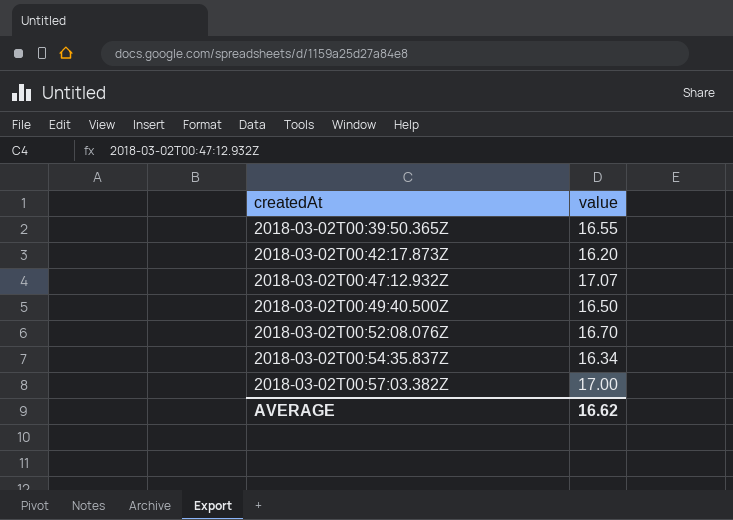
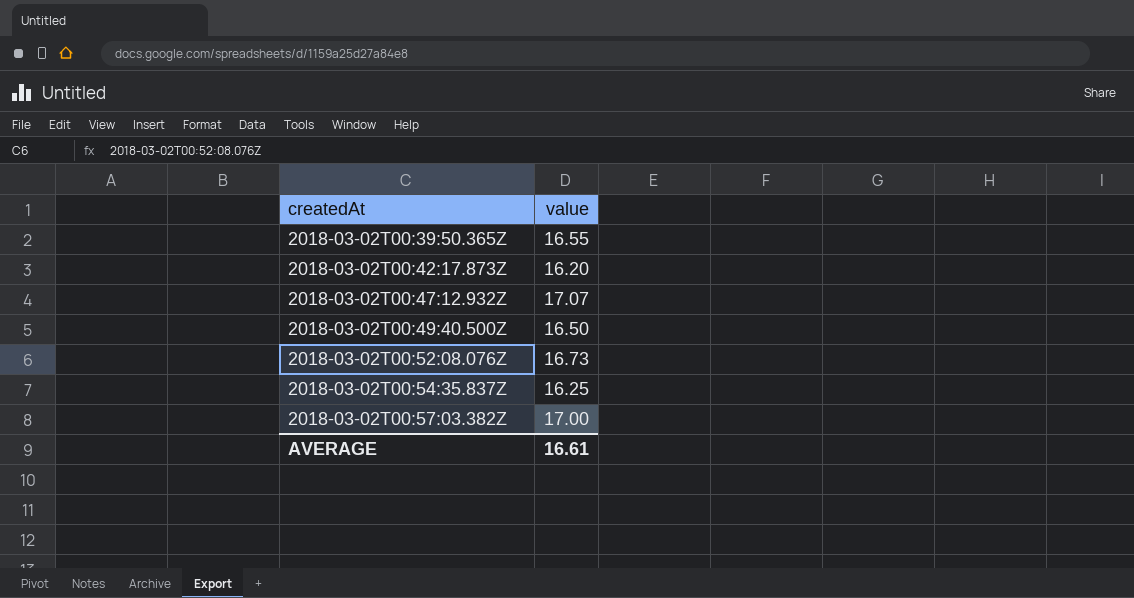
2018-03-02T00:52:08.076Z | value: 16.70 -> 16.73
2018-03-02T00:54:35.837Z | value: 16.34 -> 16.25
AVERAGE | value: 16.62 -> 16.61

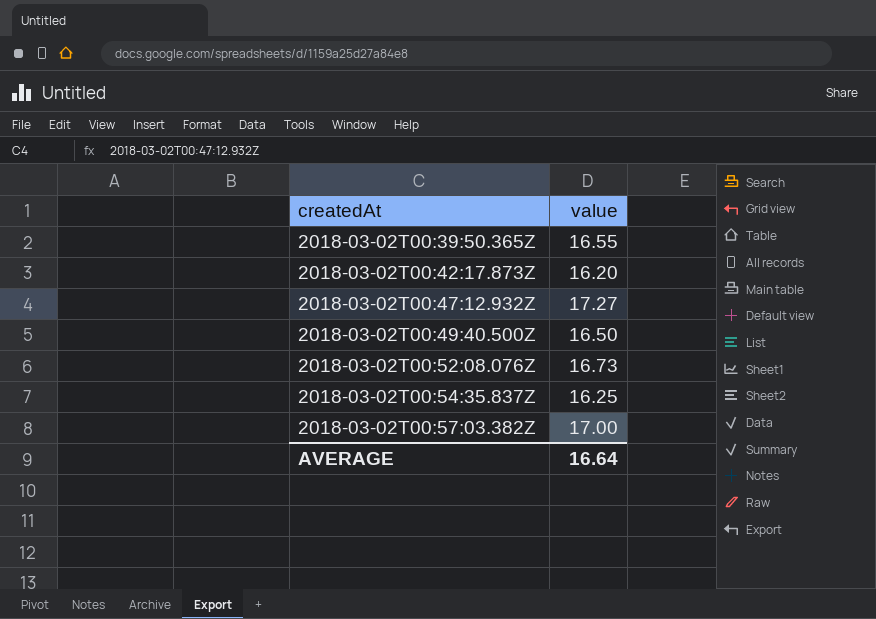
2018-03-02T00:47:12.932Z | value: 17.07 -> 17.27
AVERAGE | value: 16.61 -> 16.64

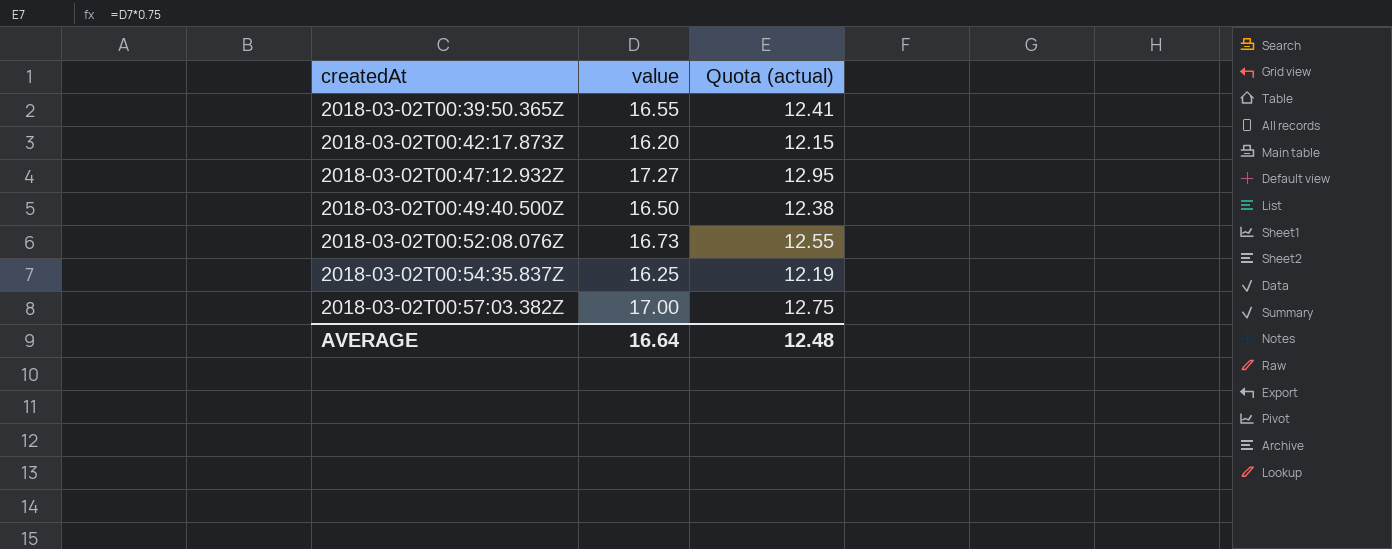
column Quota (actual) | formula: none -> [value] * 0.75

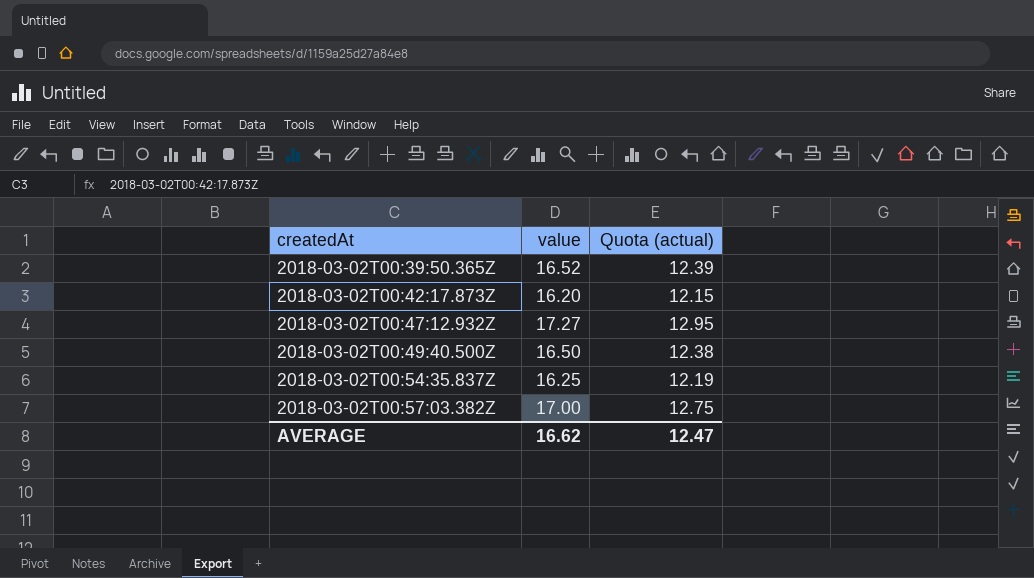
row 2018-03-02T00:52:08.076Z: 16.73 | 12.55 -> none
2018-03-02T00:39:50.365Z | value: 16.55 -> 16.52
2018-03-02T00:39:50.365Z | Quota (actual): 12.41 -> 12.39
AVERAGE | value: 16.64 -> 16.62
AVERAGE | Quota (actual): 12.48 -> 12.47

